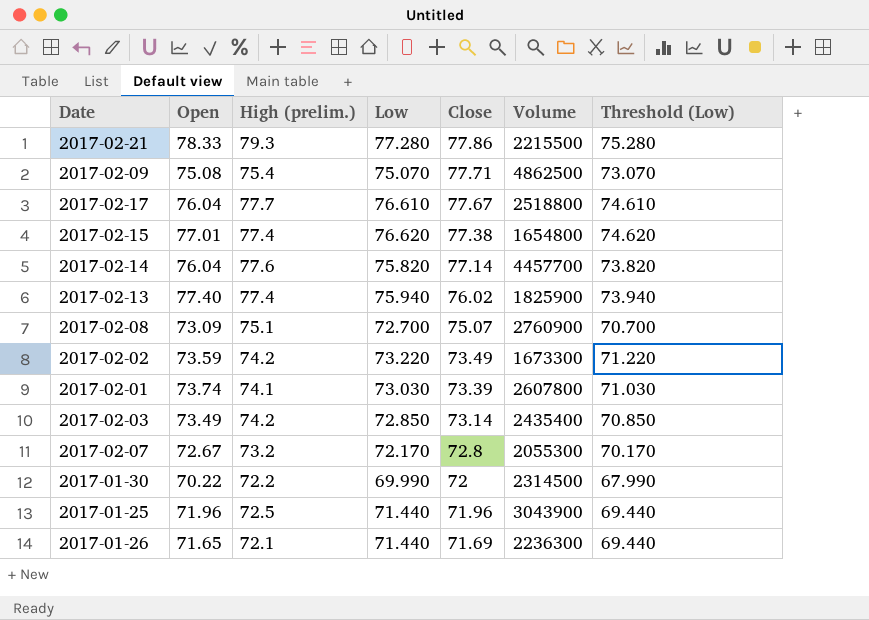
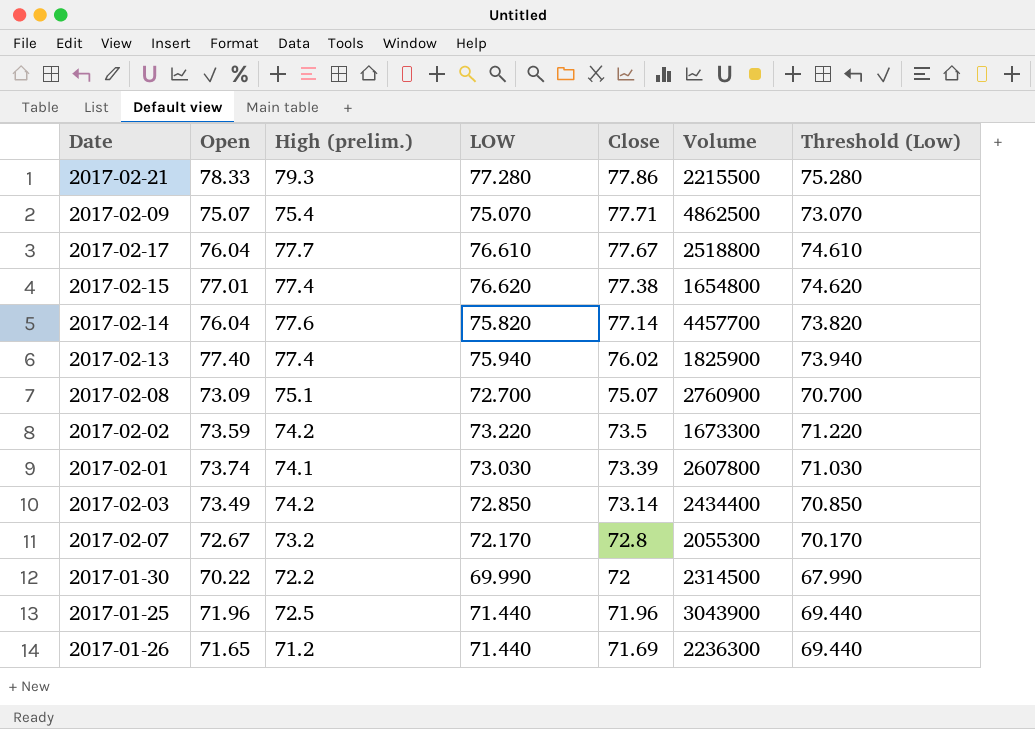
column name: Low -> LOW
2017-02-09 | Open: 75.08 -> 75.07
2017-02-02 | Close: 73.49 -> 73.5
2017-02-03 | Volume: 2435400 -> 2434400
2017-01-26 | High (prelim.): 72.1 -> 71.2

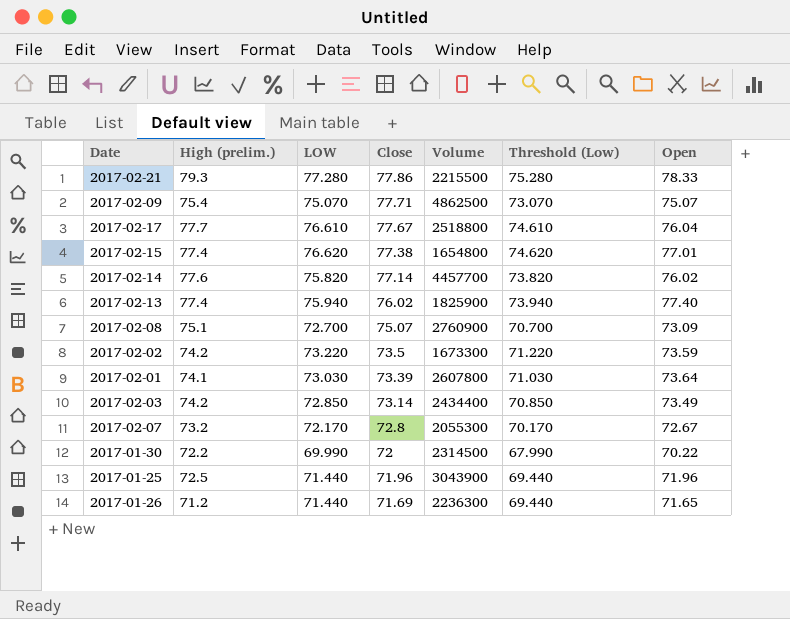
column Open | position: 2 -> 7
2017-02-14 | Open: 76.04 -> 76.02
2017-02-01 | Open: 73.74 -> 73.64

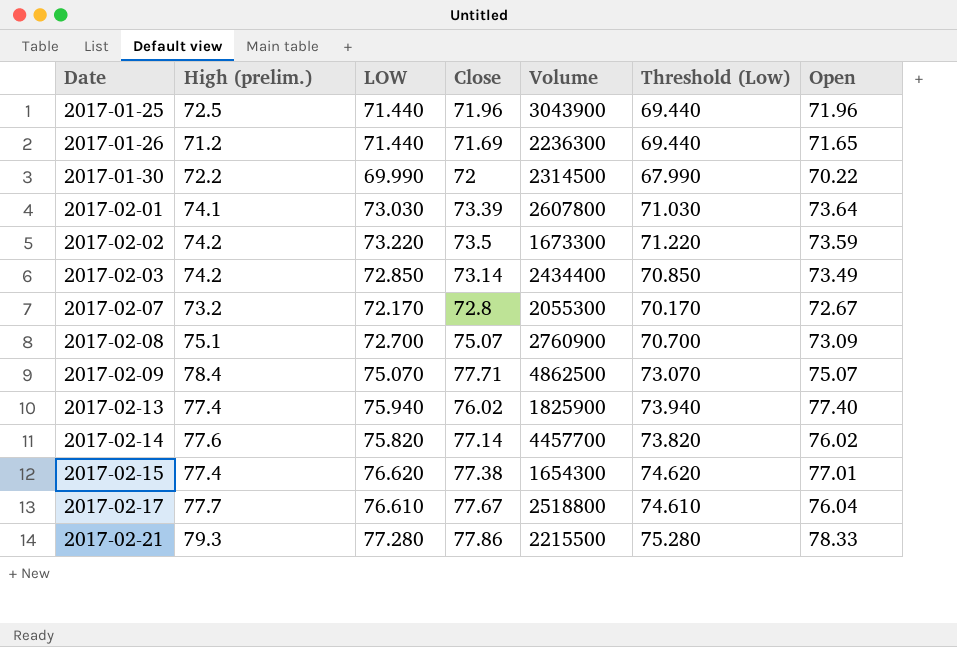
row order: Close descending -> Date ascending
2017-02-09 | High (prelim.): 75.4 -> 78.4
2017-02-15 | Volume: 1654800 -> 1654300

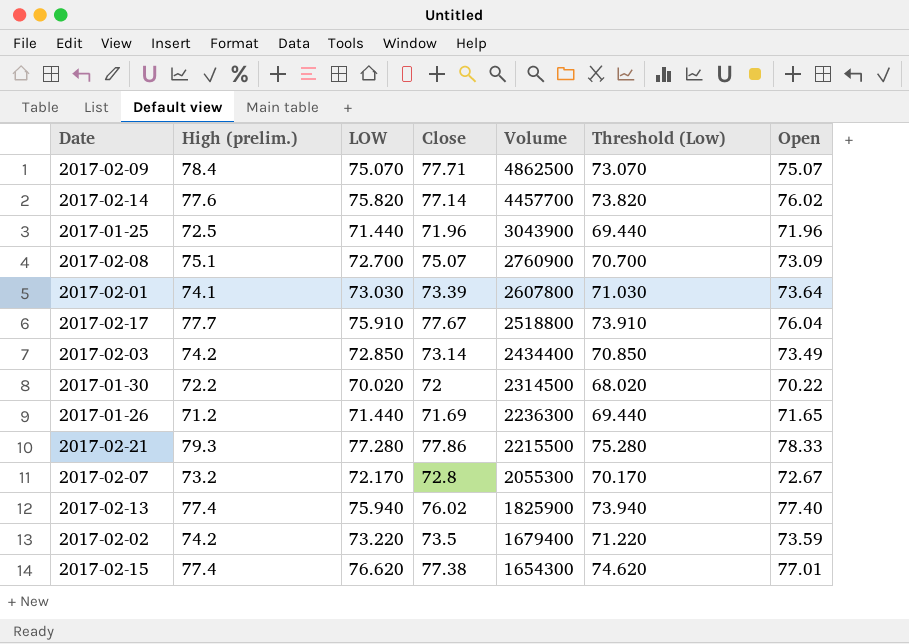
row order: Date ascending -> Volume descending
2017-02-17 | LOW: 76.610 -> 75.910
2017-02-17 | Threshold (Low): 74.610 -> 73.910
2017-01-30 | LOW: 69.990 -> 70.020
2017-01-30 | Threshold (Low): 67.990 -> 68.020
2017-02-02 | Volume: 1673300 -> 1679400

